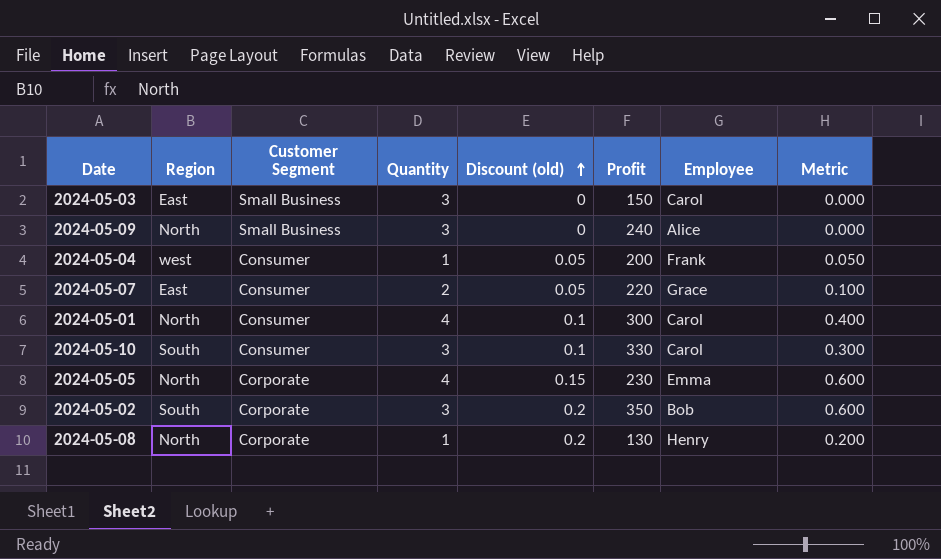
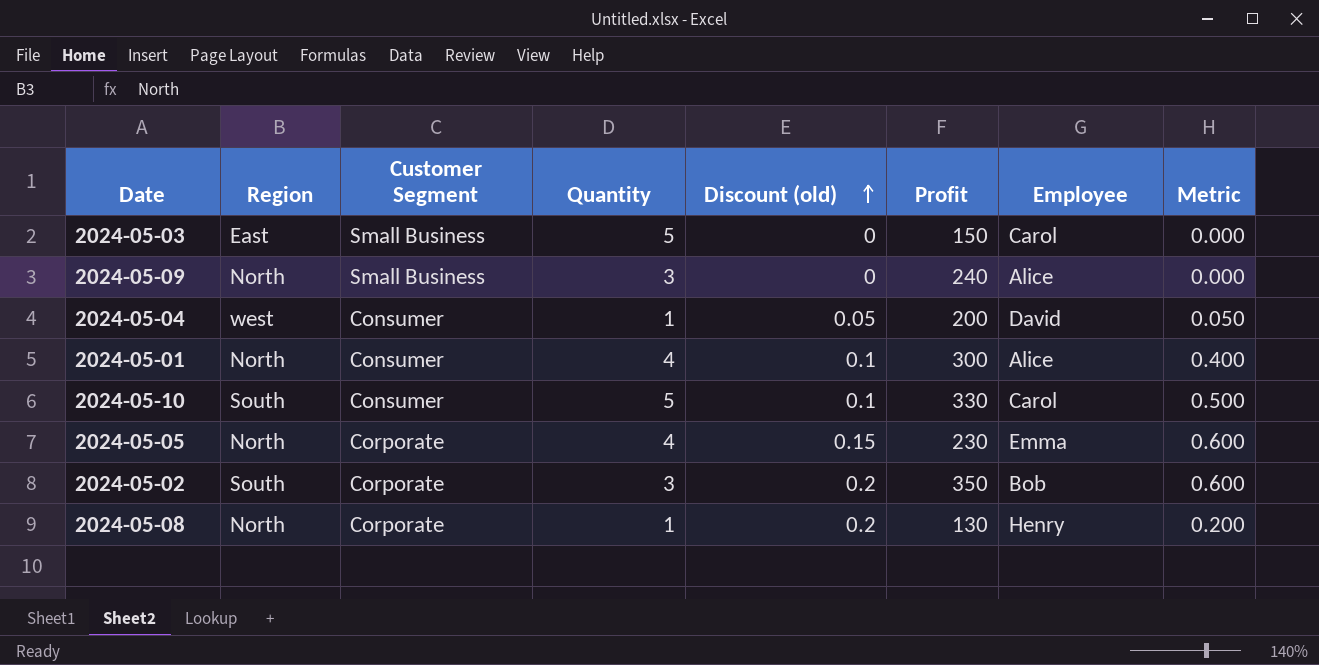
row 2024-05-07: East | Consumer | 2 | 0.05 | 220 | Grace | 0.100 -> none
2024-05-03 | Quantity: 3 -> 5
2024-05-04 | Employee: Frank -> David
2024-05-01 | Employee: Carol -> Alice
2024-05-10 | Quantity: 3 -> 5
2024-05-10 | Metric: 0.300 -> 0.500

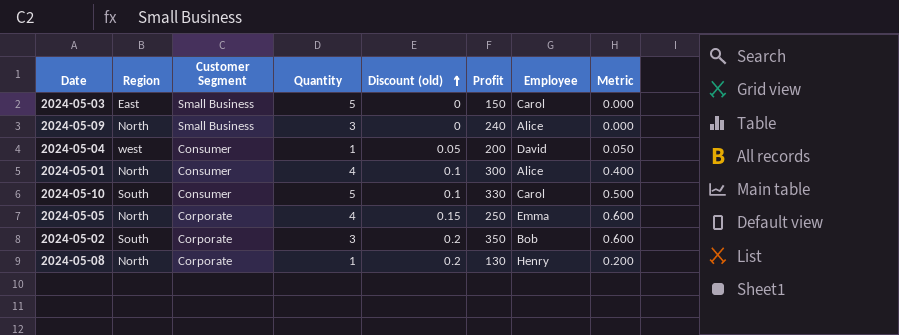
2024-05-05 | Profit: 230 -> 250

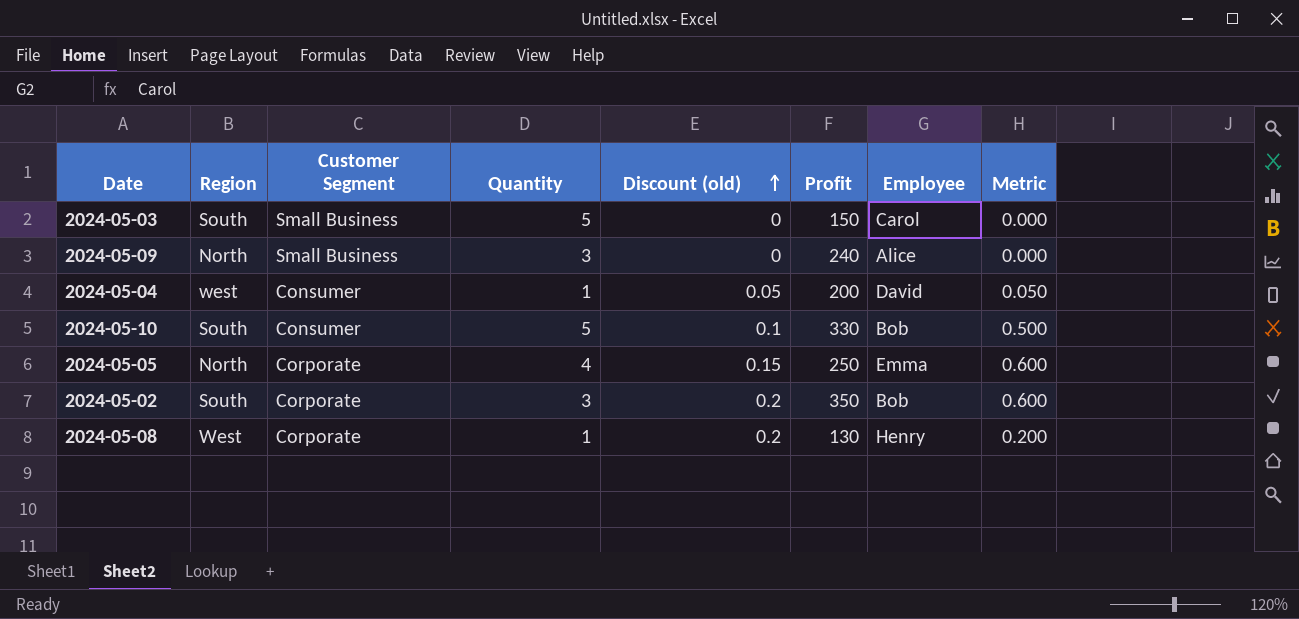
row 2024-05-01: North | Consumer | 4 | 0.1 | 300 | Alice | 0.400 -> none
2024-05-03 | Region: East -> South
2024-05-10 | Employee: Carol -> Bob
2024-05-08 | Region: North -> West

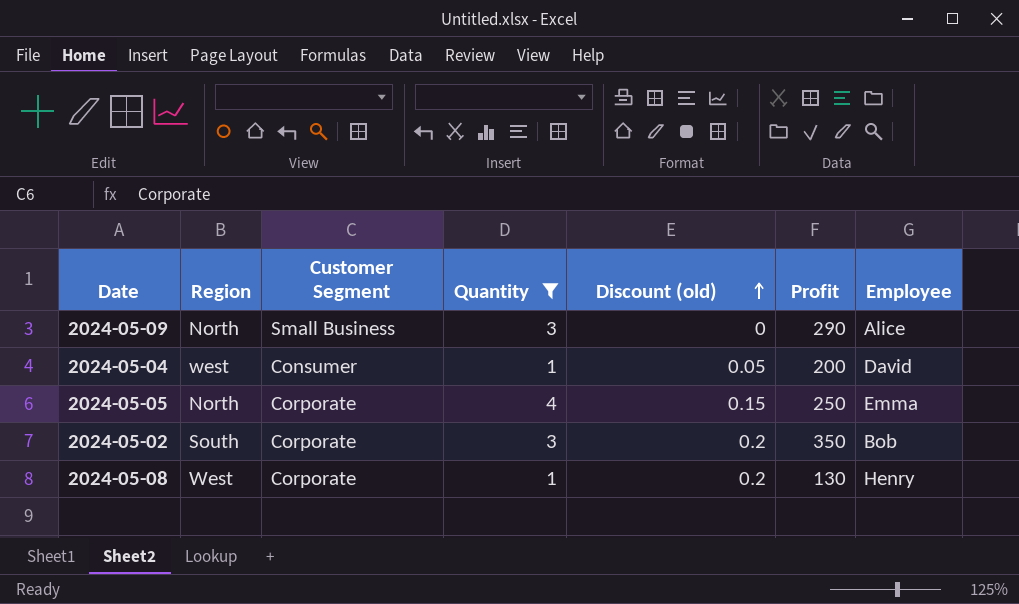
filter: none -> Quantity != 5
column Metric | formula: [Quantity] * [Discount (old)] -> none
2024-05-09 | Profit: 240 -> 290

